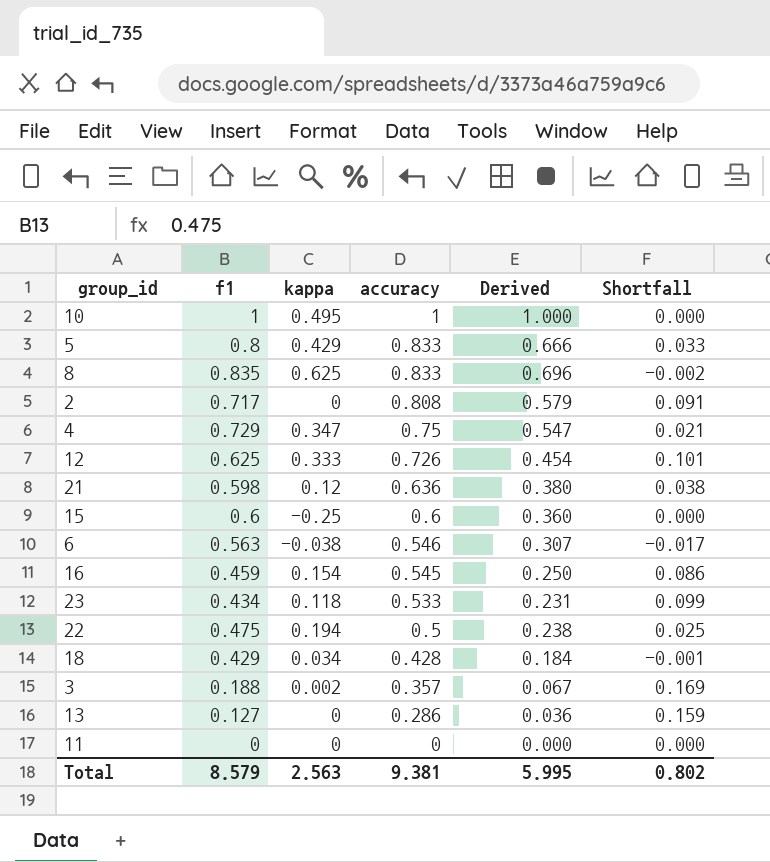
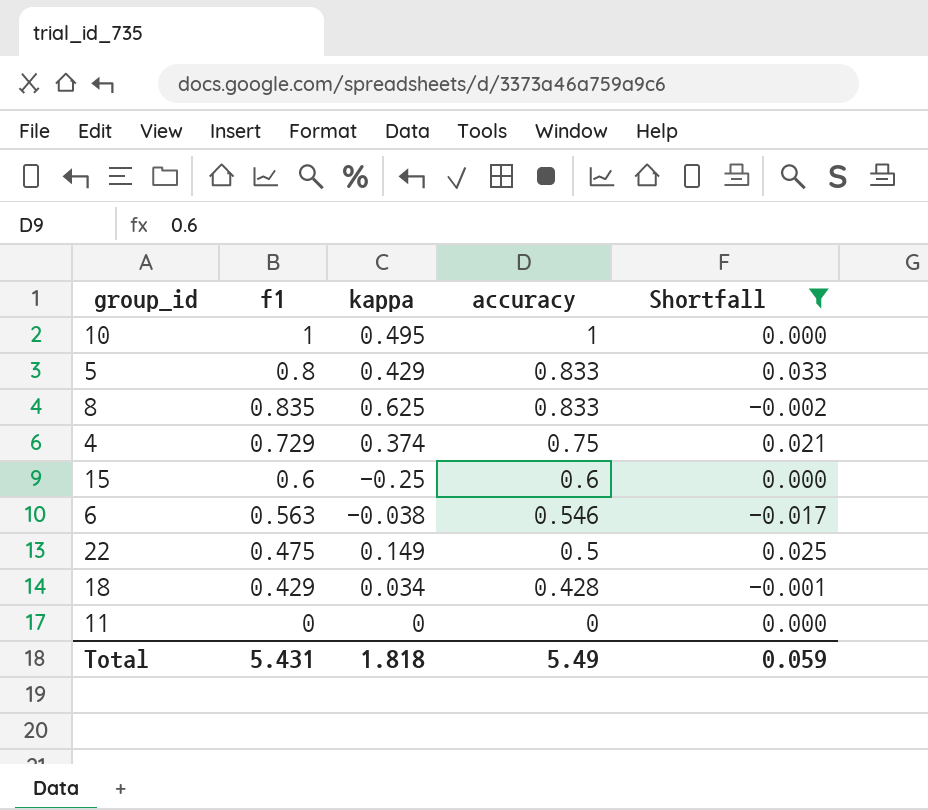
filter: none -> Shortfall <= 0.033
column Derived | formula: [f1] * [accuracy] -> none
4 | kappa: 0.347 -> 0.374
22 | kappa: 0.194 -> 0.149
Total | f1: 8.579 -> 5.431
Total | kappa: 2.563 -> 1.818
Total | accuracy: 9.381 -> 5.49
Total | Shortfall: 0.802 -> 0.059

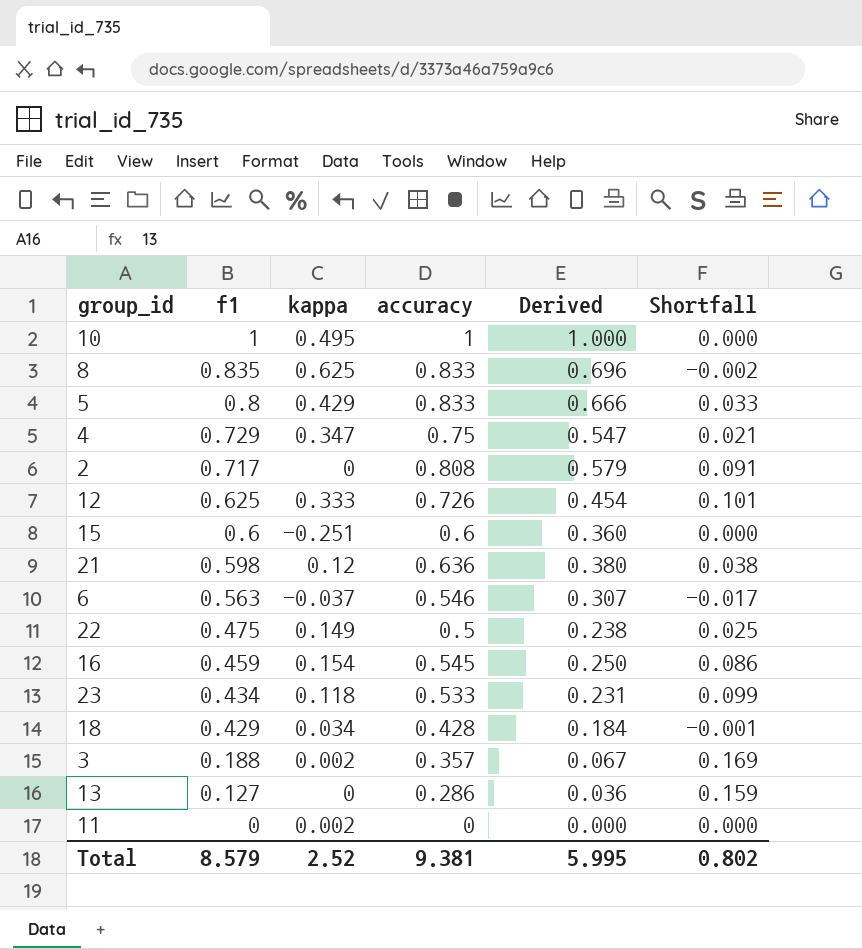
filter: Shortfall <= 0.033 -> none
row order: accuracy descending -> f1 descending
column Derived | formula: none -> [f1] * [accuracy]
4 | kappa: 0.374 -> 0.347
15 | kappa: -0.25 -> -0.251
6 | kappa: -0.038 -> -0.037
11 | kappa: 0 -> 0.002
Total | f1: 5.431 -> 8.579
Total | kappa: 1.818 -> 2.52
Total | accuracy: 5.49 -> 9.381
Total | Shortfall: 0.059 -> 0.802

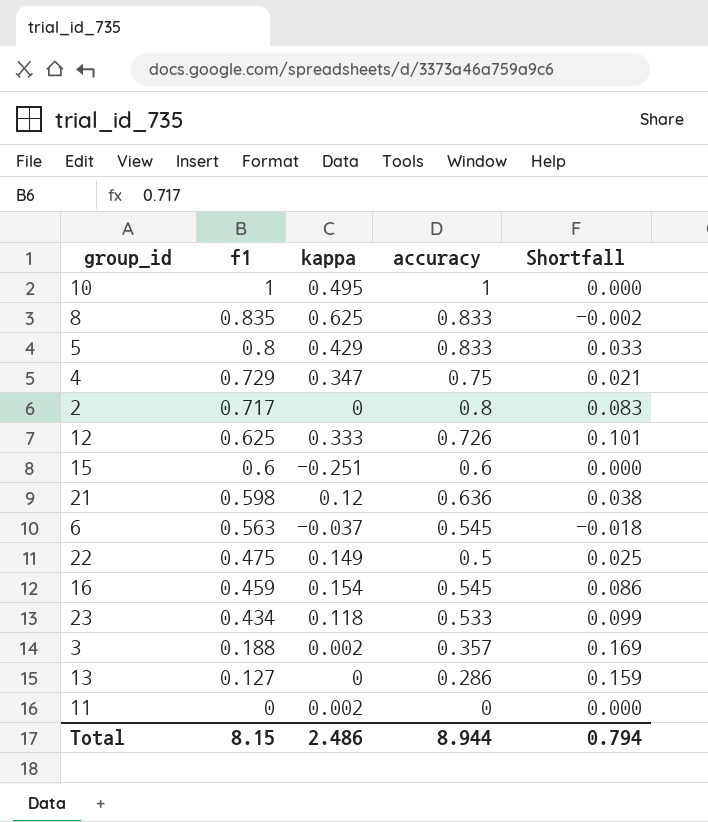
column Derived | formula: [f1] * [accuracy] -> none
row 18: 0.429 | 0.034 | 0.428 | 0.184 | -0.001 -> none
2 | accuracy: 0.808 -> 0.8
2 | Shortfall: 0.091 -> 0.083
6 | accuracy: 0.546 -> 0.545
6 | Shortfall: -0.017 -> -0.018
Total | f1: 8.579 -> 8.15
Total | kappa: 2.52 -> 2.486
Total | accuracy: 9.381 -> 8.944
Total | Shortfall: 0.802 -> 0.794

